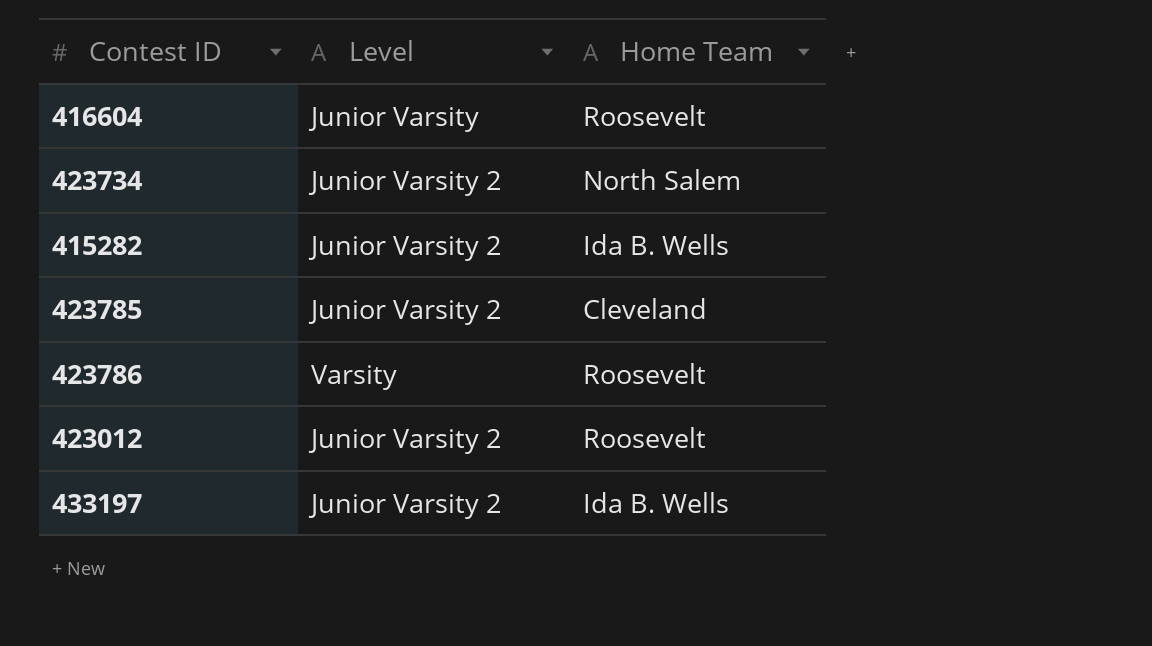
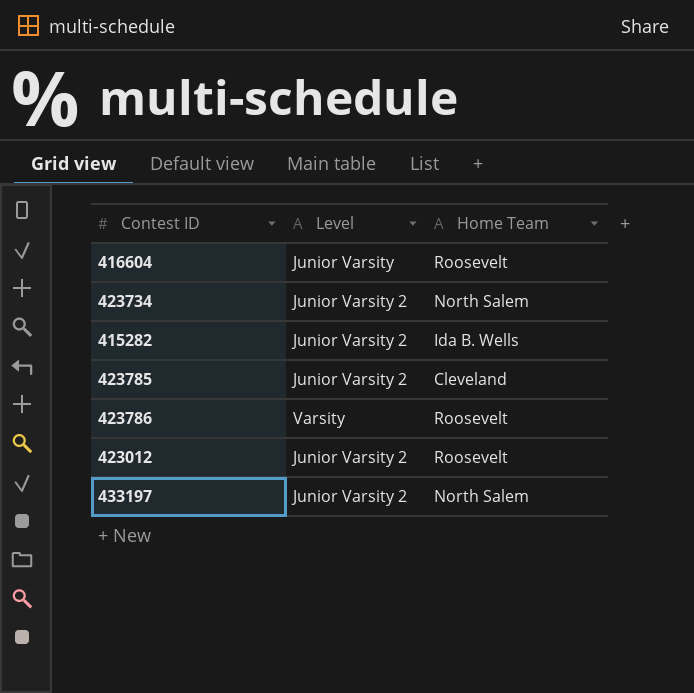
433197 | Home Team: Ida B. Wells -> North Salem

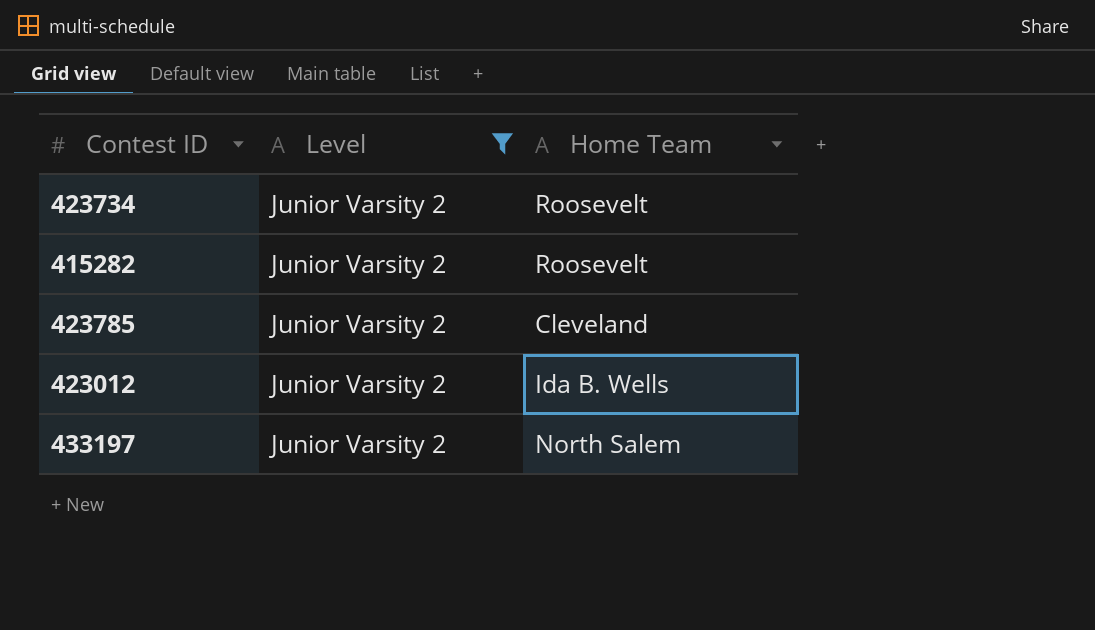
filter: none -> Level = Junior Varsity 2
423734 | Home Team: North Salem -> Roosevelt
415282 | Home Team: Ida B. Wells -> Roosevelt
423012 | Home Team: Roosevelt -> Ida B. Wells

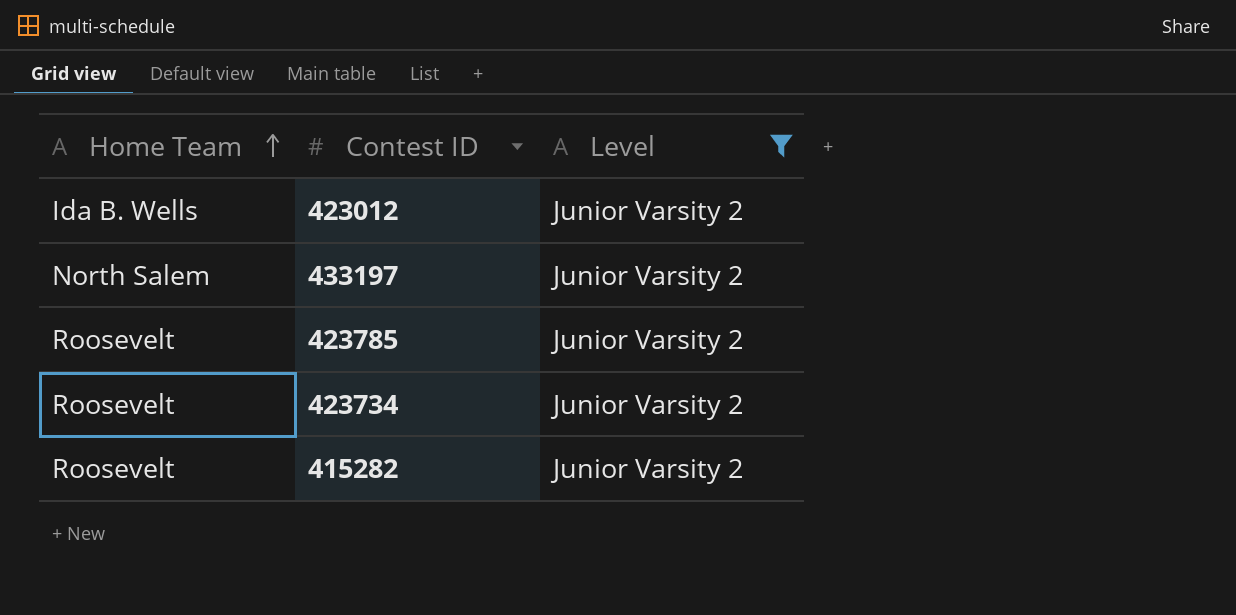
row order: none -> Home Team ascending
column Home Team | position: 3 -> 1
423785 | Home Team: Cleveland -> Roosevelt

